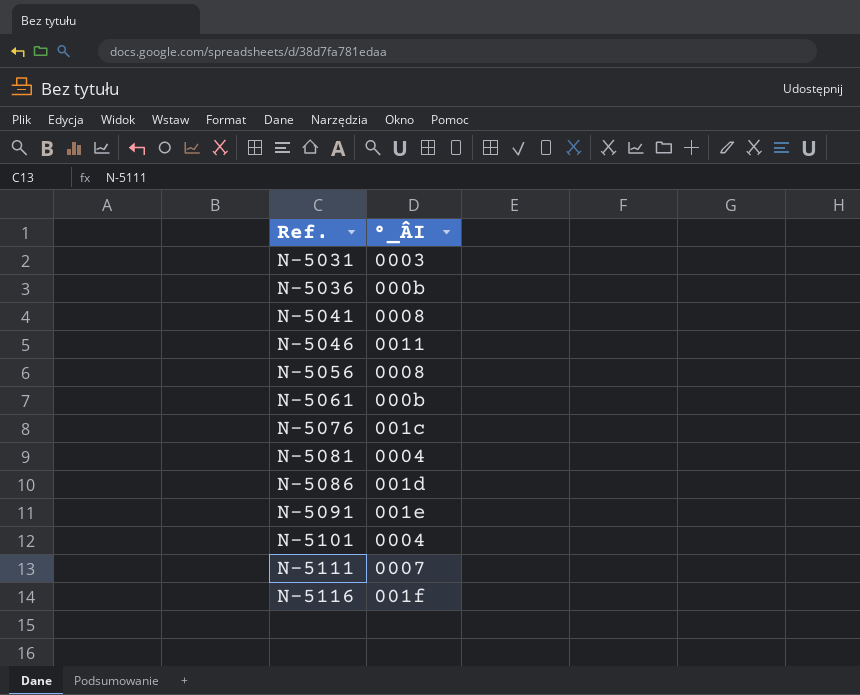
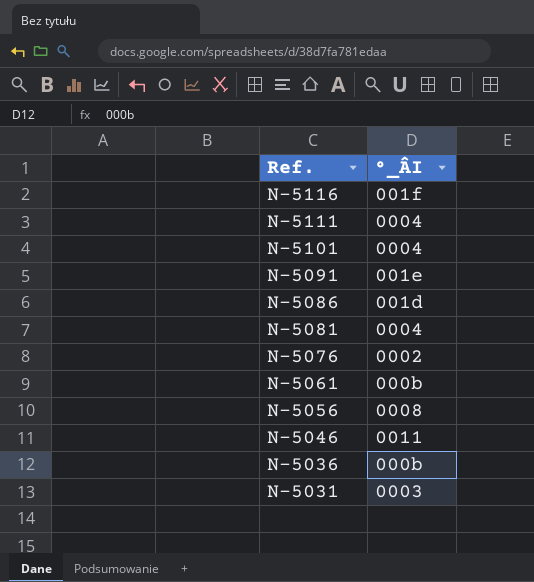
row order: Ref. ascending -> Ref. descending
row N-5041: 0008 -> none
N-5111 | °_ÂI: 0007 -> 0004
N-5076 | °_ÂI: 001c -> 0002

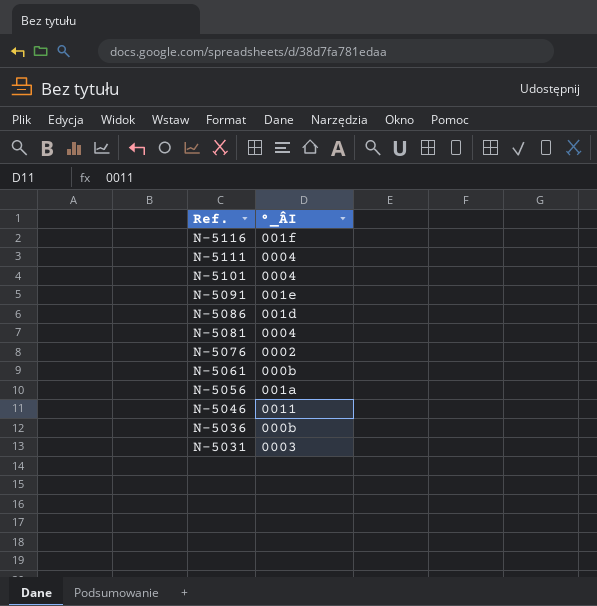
N-5056 | °_ÂI: 0008 -> 001a

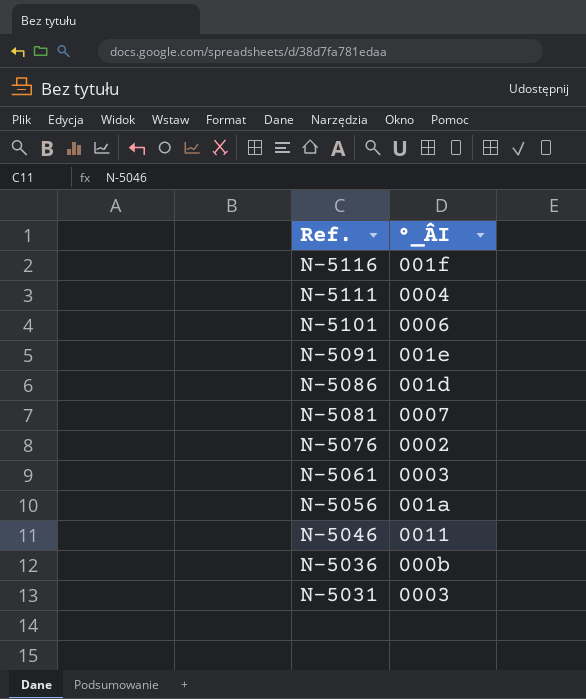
N-5101 | °_ÂI: 0004 -> 0006
N-5081 | °_ÂI: 0004 -> 0007
N-5061 | °_ÂI: 000b -> 0003

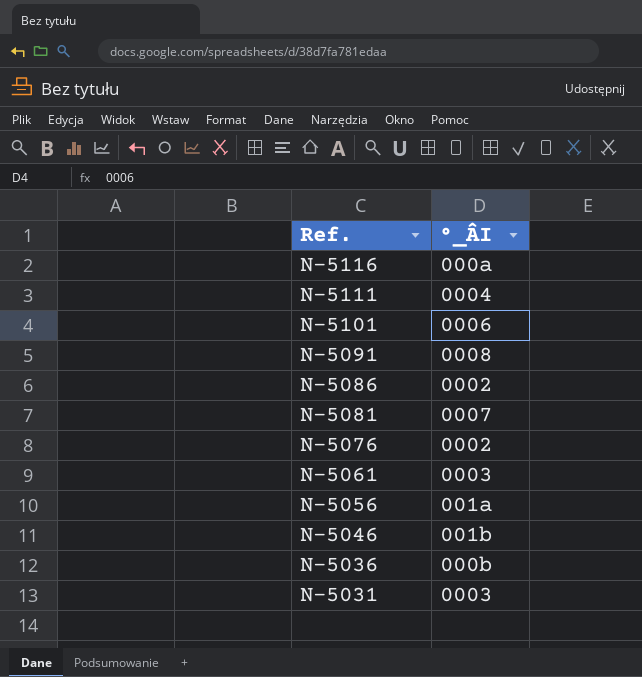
N-5116 | °_ÂI: 001f -> 000a
N-5091 | °_ÂI: 001e -> 0008
N-5086 | °_ÂI: 001d -> 0002
N-5046 | °_ÂI: 0011 -> 001b

